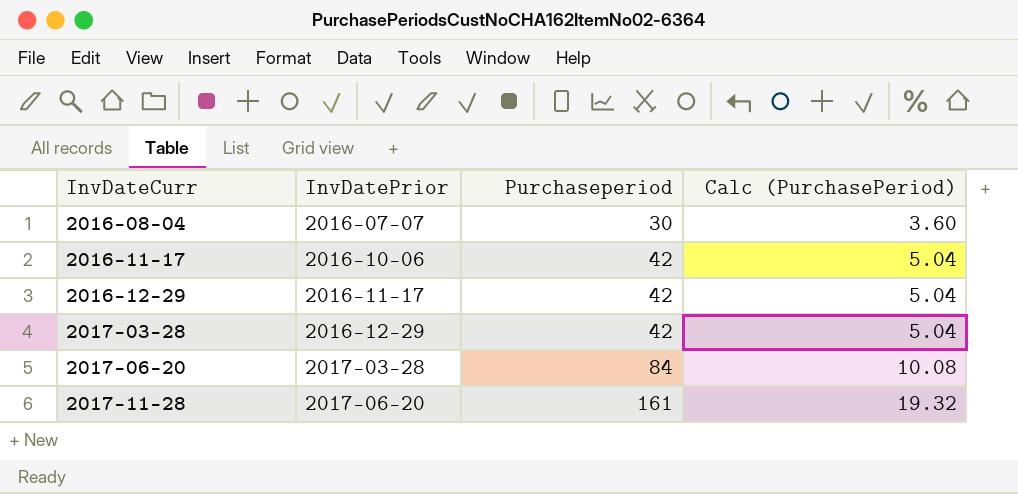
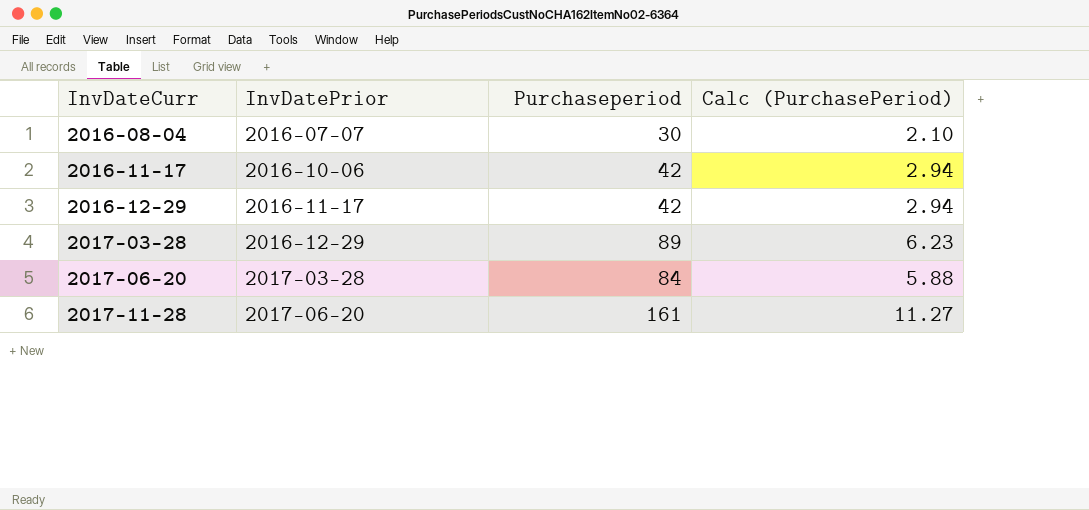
column Calc (PurchasePeriod) | formula: [Purchaseperiod] * 0.12 -> [Purchaseperiod] * 0.07
2017-03-28 | Purchaseperiod: 42 -> 89

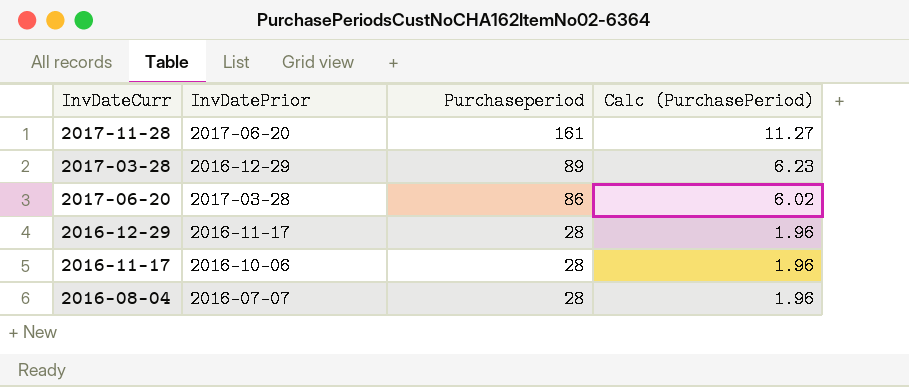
row order: InvDateCurr ascending -> Purchaseperiod descending
2017-06-20 | Purchaseperiod: 84 -> 86
2017-06-20 | Calc (PurchasePeriod): 5.88 -> 6.02
2016-12-29 | Purchaseperiod: 42 -> 28
2016-12-29 | Calc (PurchasePeriod): 2.94 -> 1.96
2016-11-17 | Purchaseperiod: 42 -> 28
2016-11-17 | Calc (PurchasePeriod): 2.94 -> 1.96
2016-08-04 | Purchaseperiod: 30 -> 28
2016-08-04 | Calc (PurchasePeriod): 2.10 -> 1.96

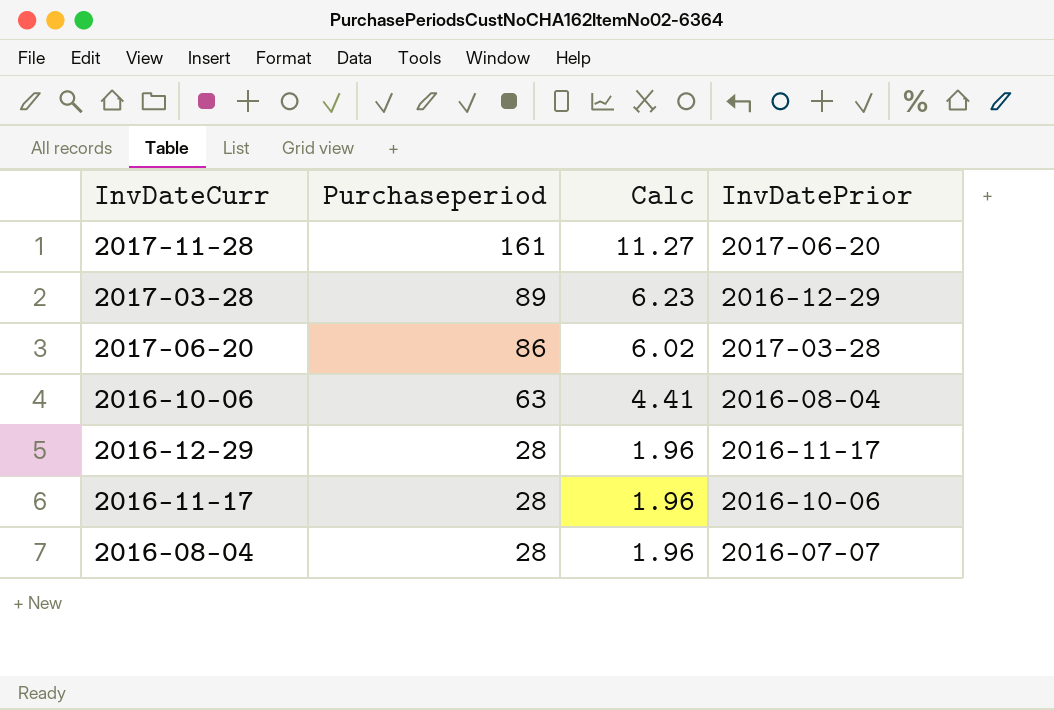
column name: Calc (PurchasePeriod) -> Calc
column InvDatePrior | position: 2 -> 4
row 2016-10-06: none -> 63 | 4.41 | 2016-08-04

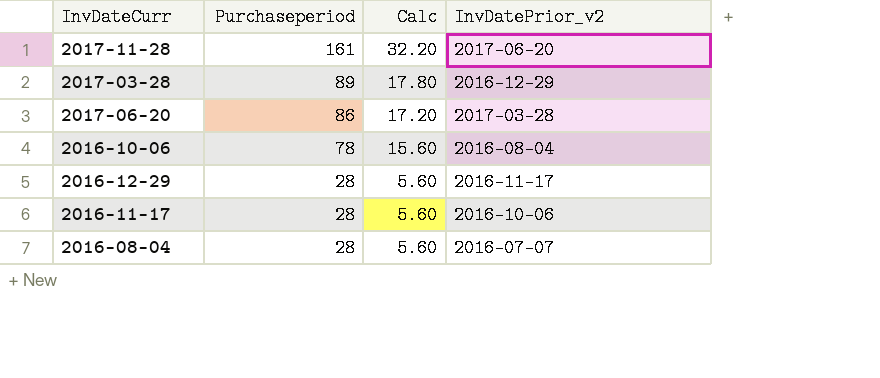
column Calc | formula: [Purchaseperiod] * 0.07 -> [Purchaseperiod] * 0.2
column name: InvDatePrior -> InvDatePrior_v2
2016-10-06 | Purchaseperiod: 63 -> 78

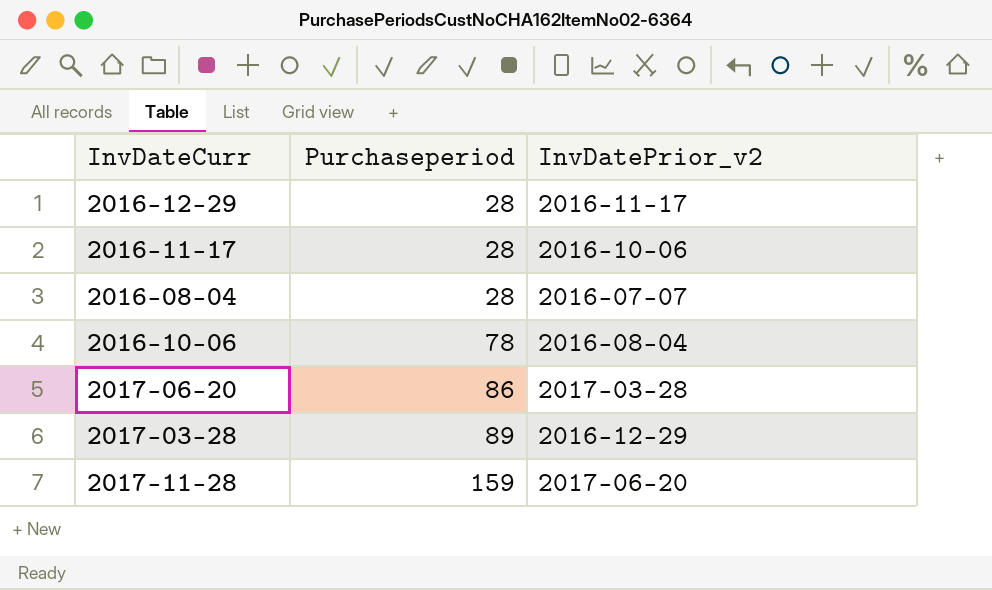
row order: Purchaseperiod descending -> Purchaseperiod ascending
column Calc | formula: [Purchaseperiod] * 0.2 -> none
2017-11-28 | Purchaseperiod: 161 -> 159

